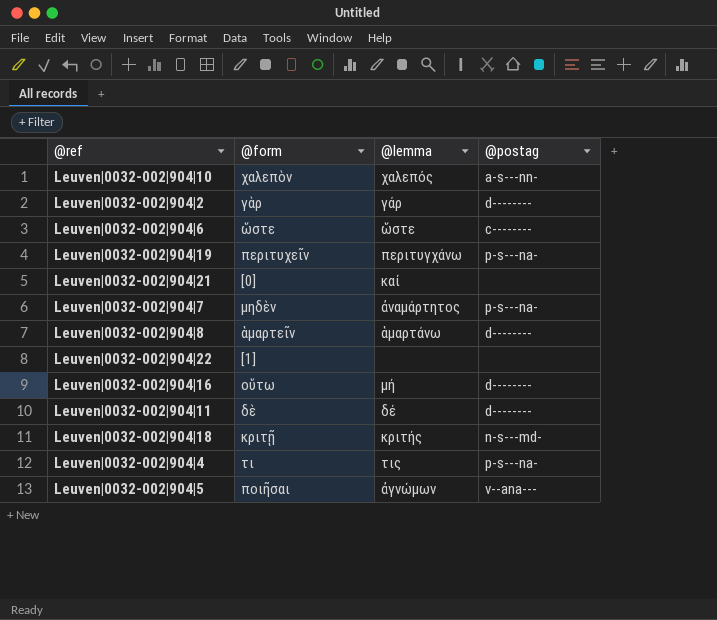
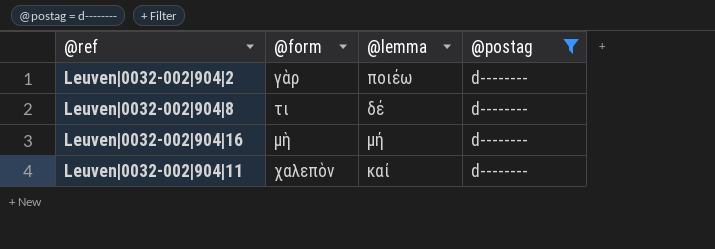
filter: none -> @postag = d--------
Leuven|0032-002|904|2 | @lemma: γάρ -> ποιέω
Leuven|0032-002|904|8 | @form: ἁμαρτεῖν -> τι
Leuven|0032-002|904|8 | @lemma: ἁμαρτάνω -> δέ
Leuven|0032-002|904|16 | @form: οὕτω -> μὴ
Leuven|0032-002|904|11 | @form: δὲ -> χαλεπὸν
Leuven|0032-002|904|11 | @lemma: δέ -> καί

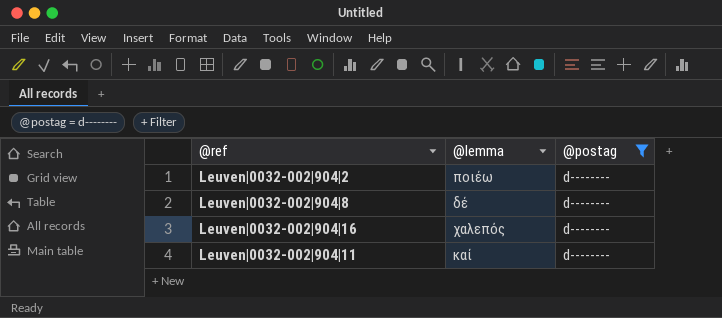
column @form | position: 2 -> none
Leuven|0032-002|904|16 | @lemma: μή -> χαλεπός

